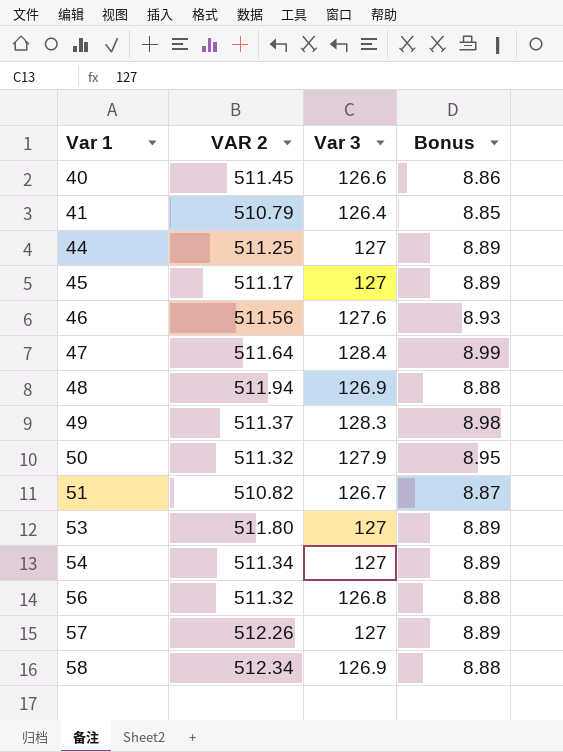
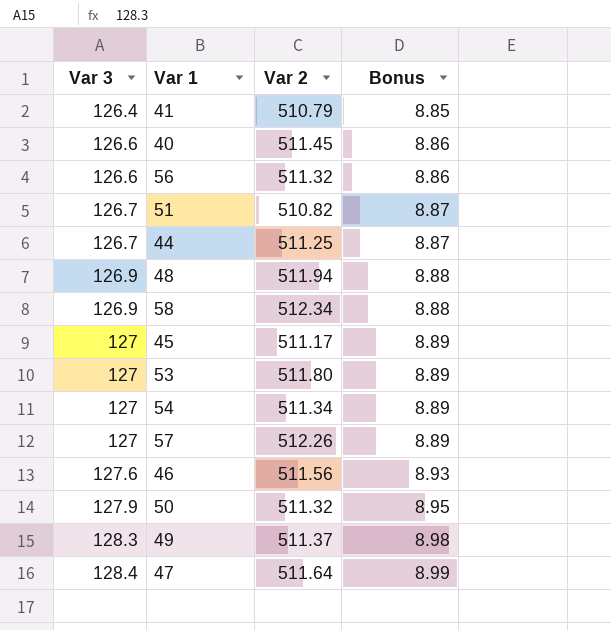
row order: Var 1 ascending -> Var 3 ascending
column Var 3 | position: 3 -> 1
column name: VAR 2 -> Var 2
56 | Var 3: 126.8 -> 126.6
56 | Bonus: 8.88 -> 8.86
44 | Var 3: 127 -> 126.7
44 | Bonus: 8.89 -> 8.87

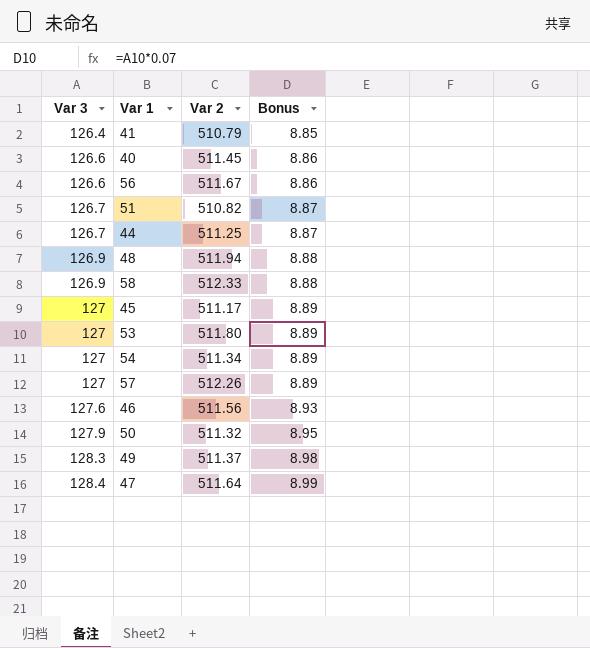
56 | Var 2: 511.32 -> 511.67
58 | Var 2: 512.34 -> 512.33

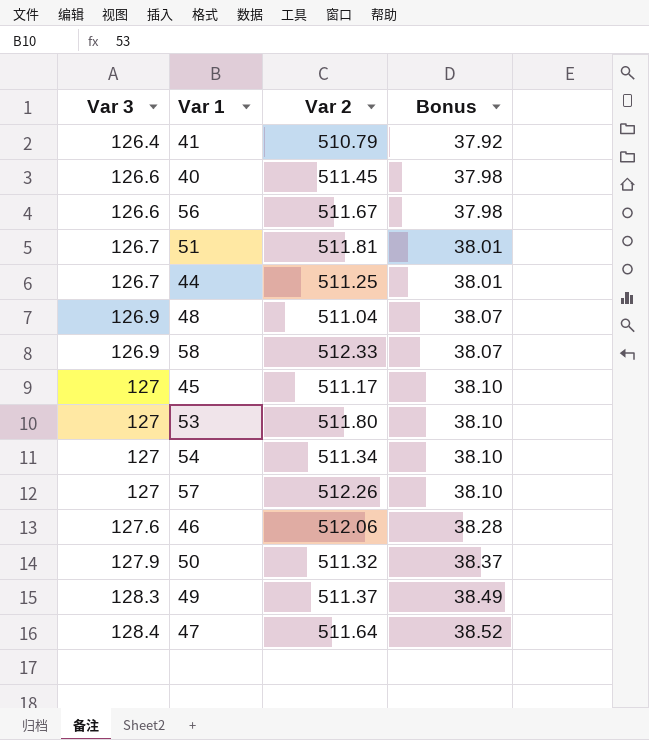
column Bonus | formula: [Var 3] * 0.07 -> [Var 3] * 0.3
51 | Var 2: 510.82 -> 511.81
48 | Var 2: 511.94 -> 511.04
46 | Var 2: 511.56 -> 512.06

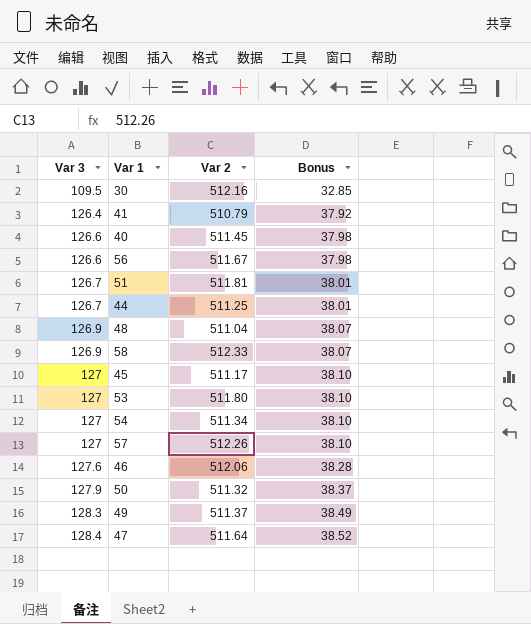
row 30: none -> 109.5 | 512.16 | 32.85

